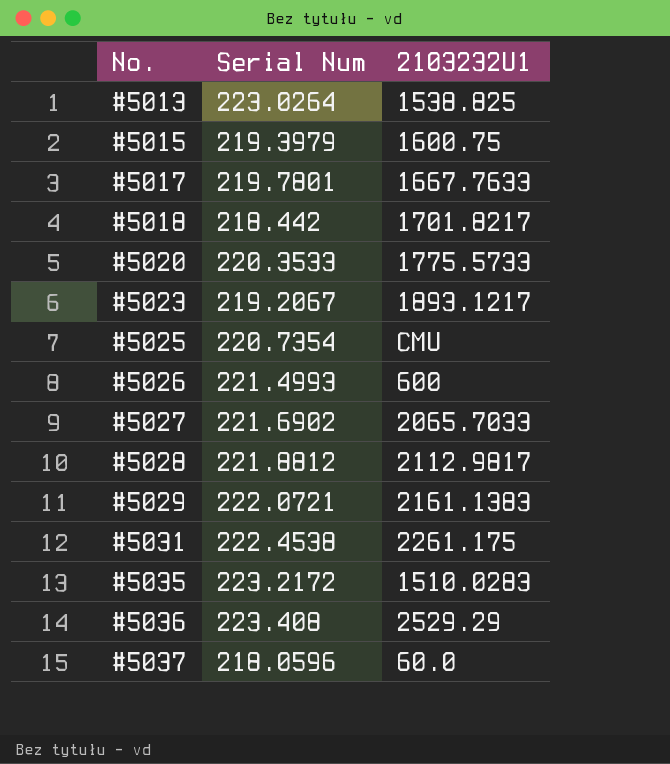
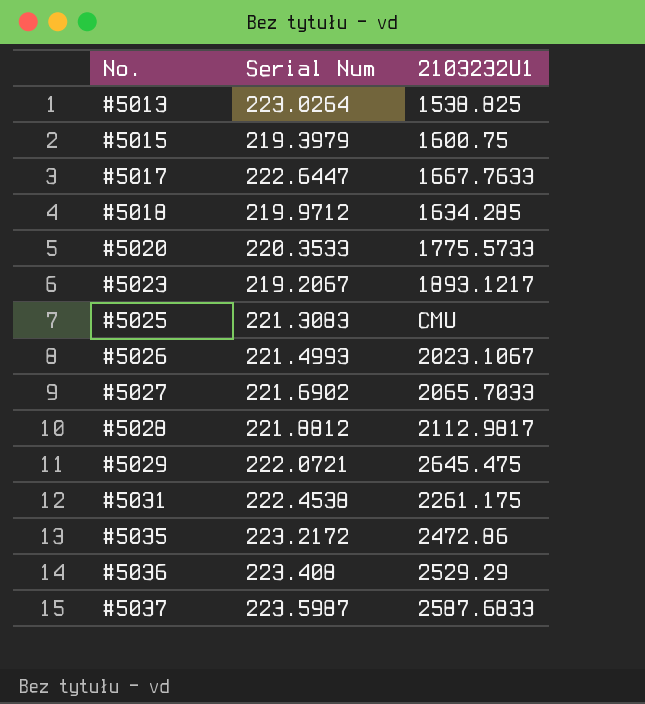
#5017 | Serial Num: 219.7801 -> 222.6447
#5018 | Serial Num: 218.442 -> 219.9712
#5018 | 2103232U1: 1701.8217 -> 1634.285
#5025 | Serial Num: 220.7354 -> 221.3083
#5026 | 2103232U1: 600 -> 2023.1067
#5029 | 2103232U1: 2161.1383 -> 2645.475
#5035 | 2103232U1: 1510.0283 -> 2472.86
#5037 | Serial Num: 218.0596 -> 223.5987
#5037 | 2103232U1: 60.0 -> 2587.6833

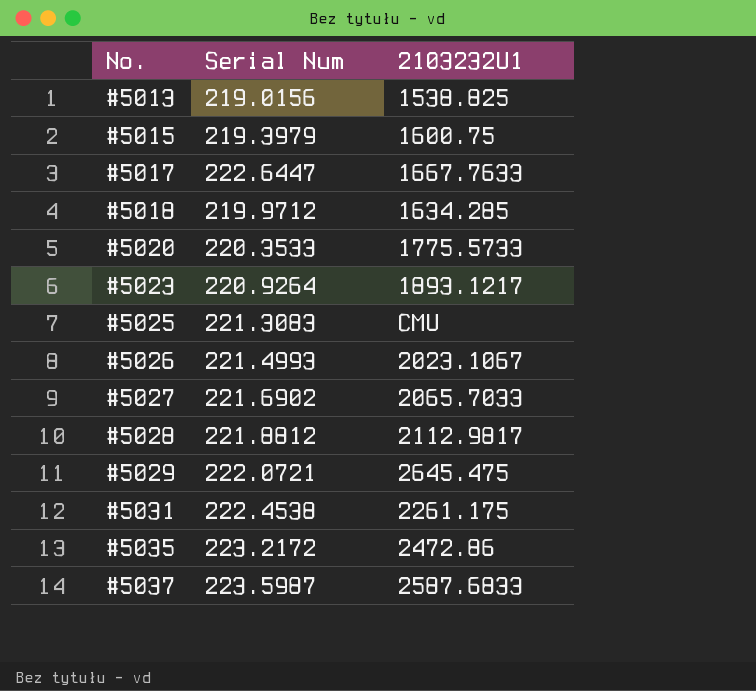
row #5036: 223.408 | 2529.29 -> none
#5013 | Serial Num: 223.0264 -> 219.0156
#5023 | Serial Num: 219.2067 -> 220.9264

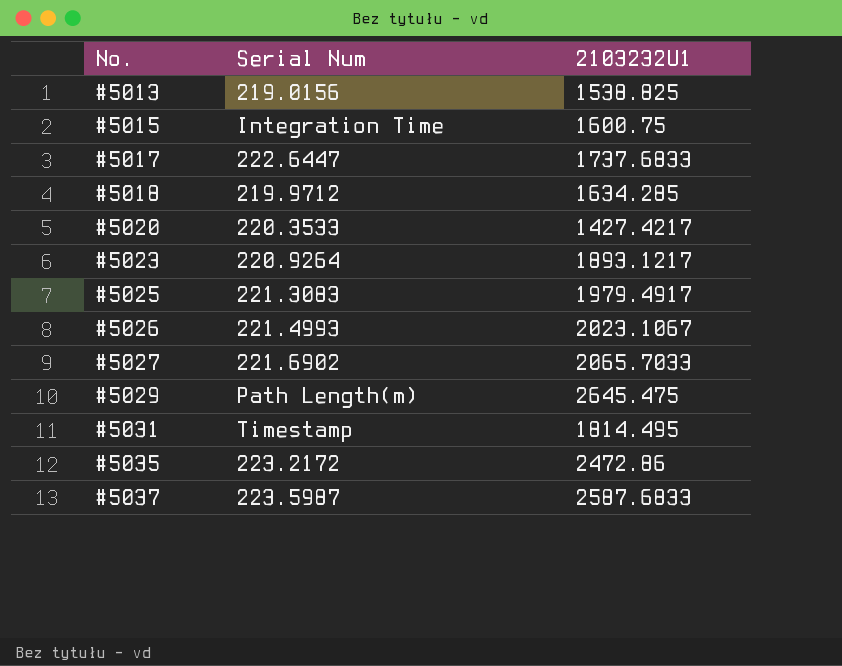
row #5028: 221.8812 | 2112.9817 -> none
#5015 | Serial Num: 219.3979 -> Integration Time
#5017 | 2103232U1: 1667.7633 -> 1737.6833
#5020 | 2103232U1: 1775.5733 -> 1427.4217
#5025 | 2103232U1: CMU -> 1979.4917
#5029 | Serial Num: 222.0721 -> Path Length(m)
#5031 | Serial Num: 222.4538 -> Timestamp
#5031 | 2103232U1: 2261.175 -> 1814.495

